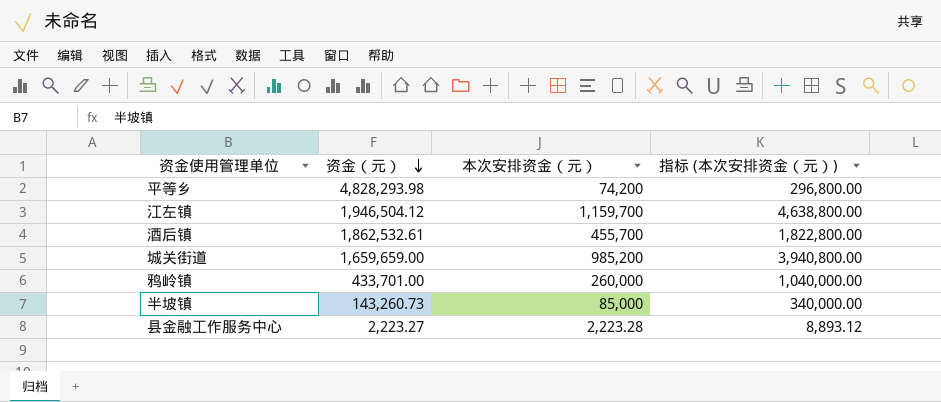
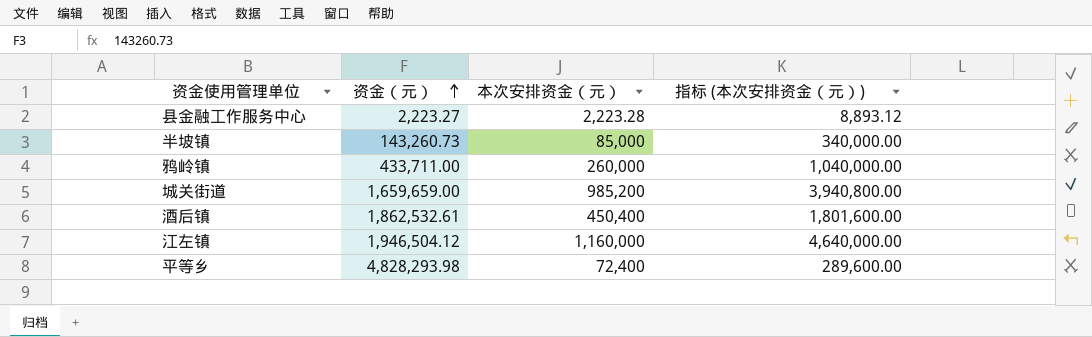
row order: 资金（元） descending -> 资金（元） ascending
鸦岭镇 | 资金（元）: 433,701.00 -> 433,711.00
酒后镇 | 本次安排资金（元）: 455,700 -> 450,400
酒后镇 | 指标 (本次安排资金（元）): 1,822,800.00 -> 1,801,600.00
江左镇 | 本次安排资金（元）: 1,159,700 -> 1,160,000
江左镇 | 指标 (本次安排资金（元）): 4,638,800.00 -> 4,640,000.00
平等乡 | 本次安排资金（元）: 74,200 -> 72,400
平等乡 | 指标 (本次安排资金（元）): 296,800.00 -> 289,600.00

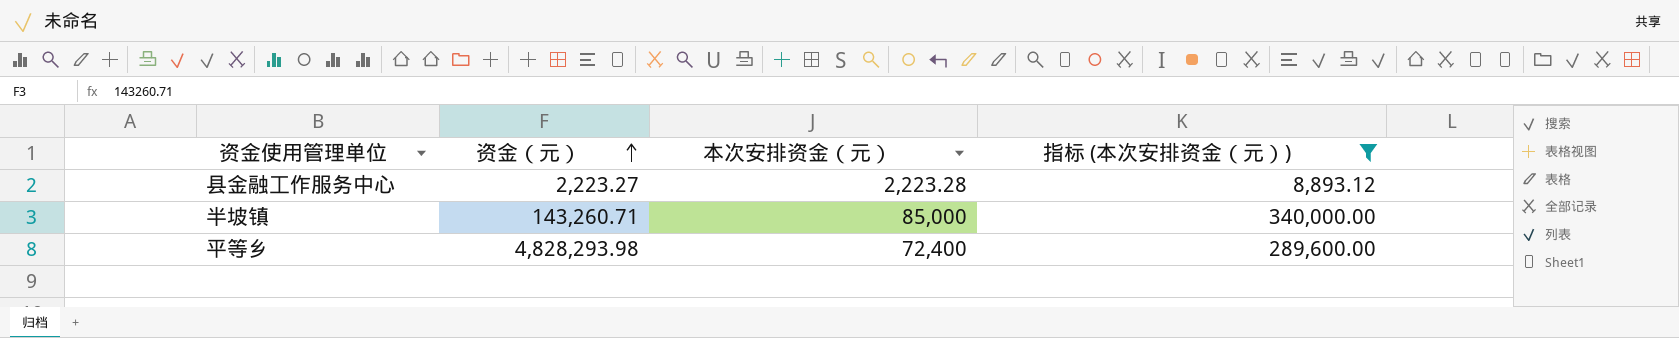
filter: none -> 指标 (本次安排资金（元）) <= 340,000.00
半坡镇 | 资金（元）: 143,260.73 -> 143,260.71

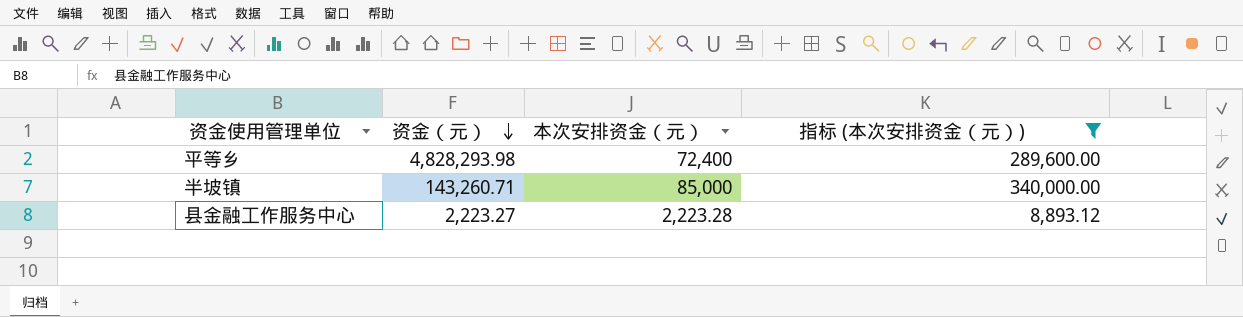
row order: 资金（元） ascending -> 资金（元） descending

